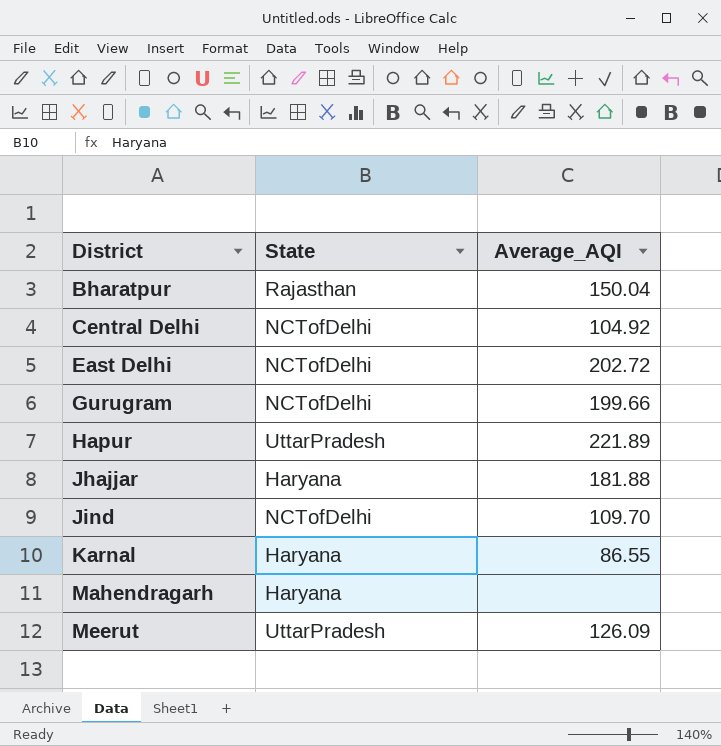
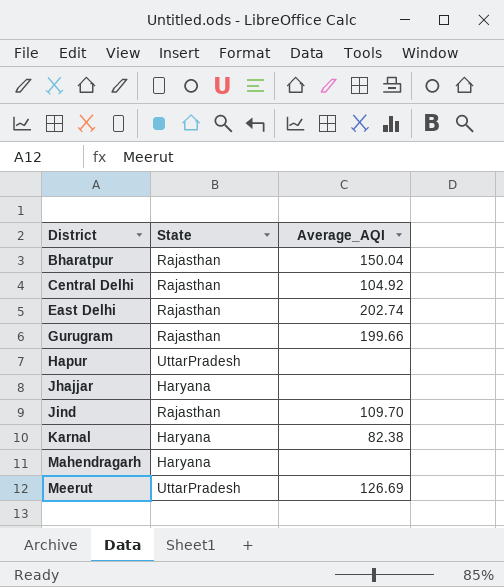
Central Delhi | State: NCTofDelhi -> Rajasthan
East Delhi | State: NCTofDelhi -> Rajasthan
East Delhi | Average_AQI: 202.72 -> 202.74
Gurugram | State: NCTofDelhi -> Rajasthan
Hapur | Average_AQI: 221.89 -> none
Jhajjar | Average_AQI: 181.88 -> none
Jind | State: NCTofDelhi -> Rajasthan
Karnal | Average_AQI: 86.55 -> 82.38
Meerut | Average_AQI: 126.09 -> 126.69

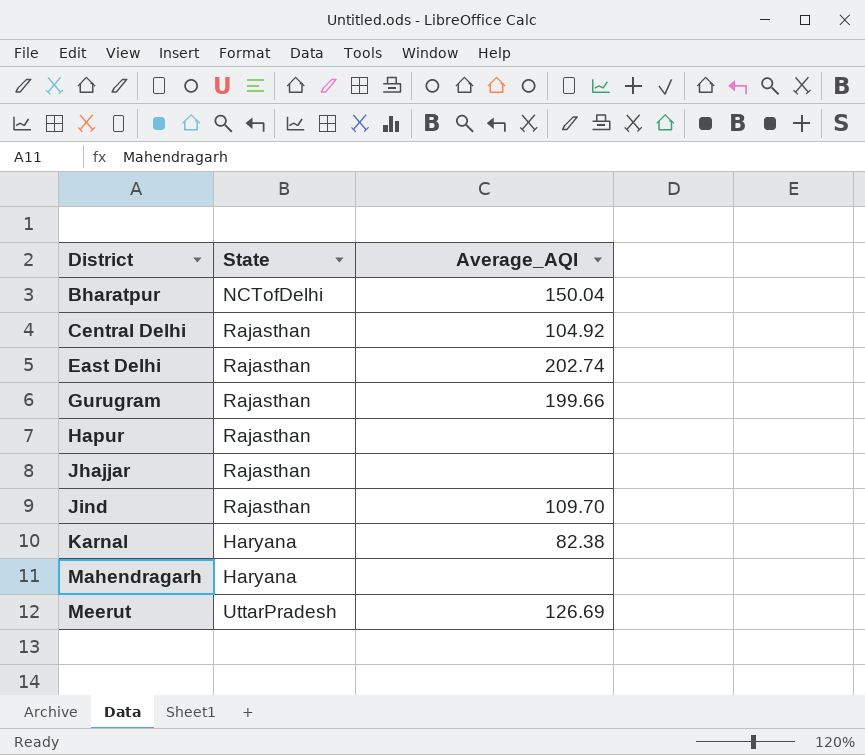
Bharatpur | State: Rajasthan -> NCTofDelhi
Hapur | State: UttarPradesh -> Rajasthan
Jhajjar | State: Haryana -> Rajasthan

